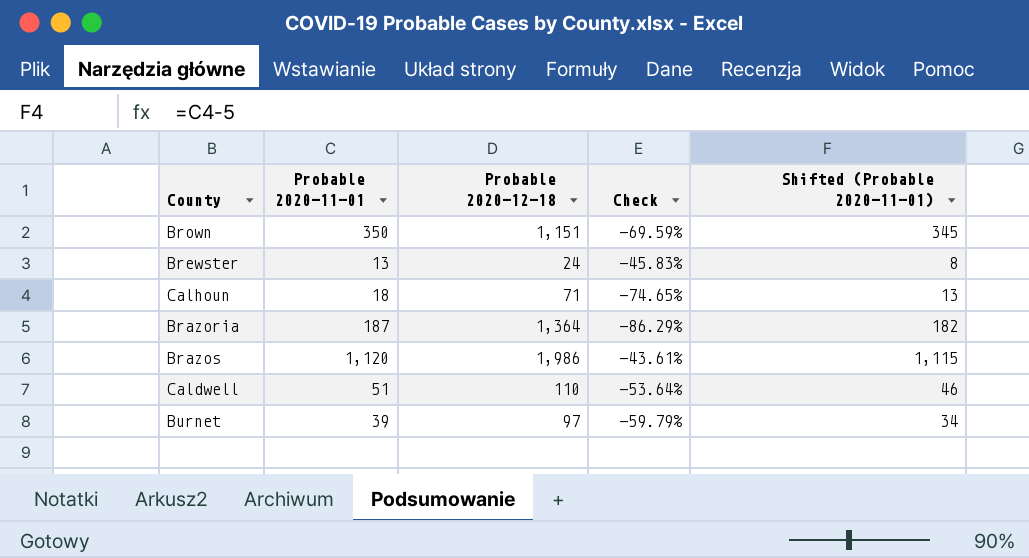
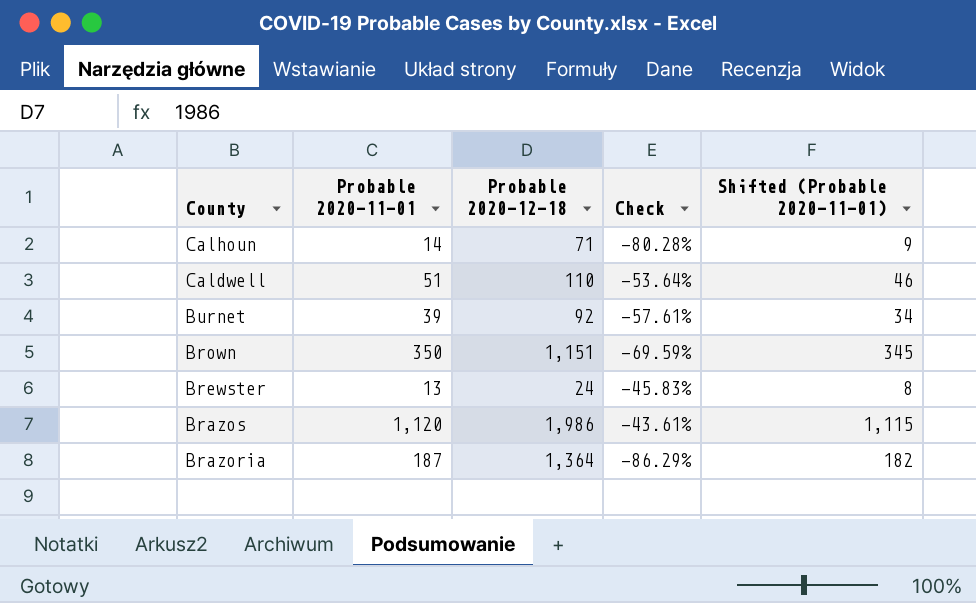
row order: none -> County descending
Calhoun | Probable 2020-11-01: 18 -> 14
Calhoun | Check: -74.65% -> -80.28%
Calhoun | Shifted (Probable 2020-11-01): 13 -> 9
Burnet | Probable 2020-12-18: 97 -> 92
Burnet | Check: -59.79% -> -57.61%

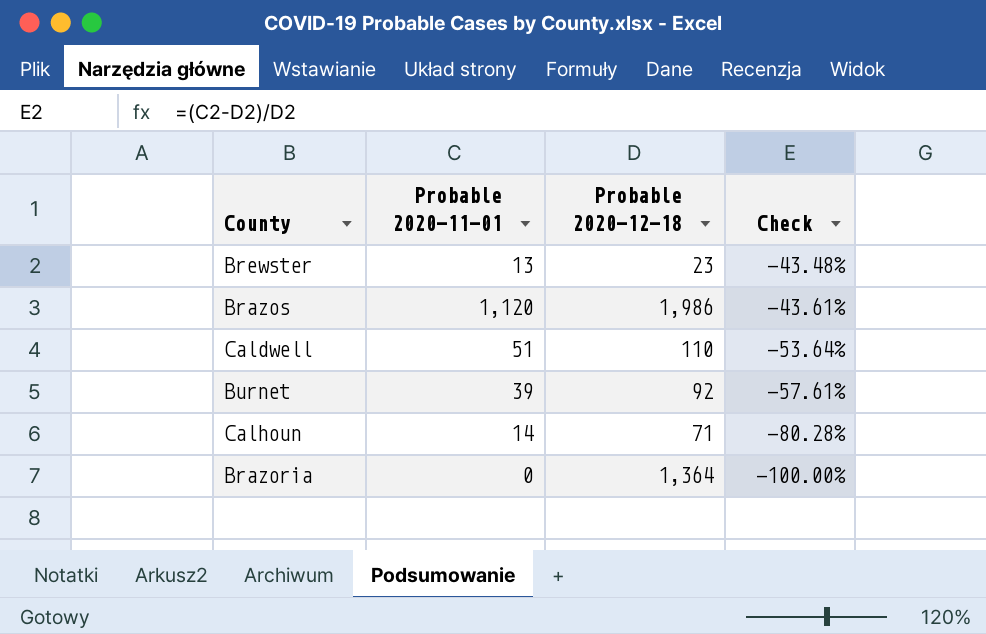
row order: County descending -> Check descending
column Shifted (Probable 2020-11-01) | formula: [Probable 2020-11-01] - 5 -> none
row Brown: 350 | 1,151 | -69.59% | 345 -> none
Brewster | Probable 2020-12-18: 24 -> 23
Brewster | Check: -45.83% -> -43.48%
Brazoria | Probable 2020-11-01: 187 -> 0
Brazoria | Check: -86.29% -> -100.00%

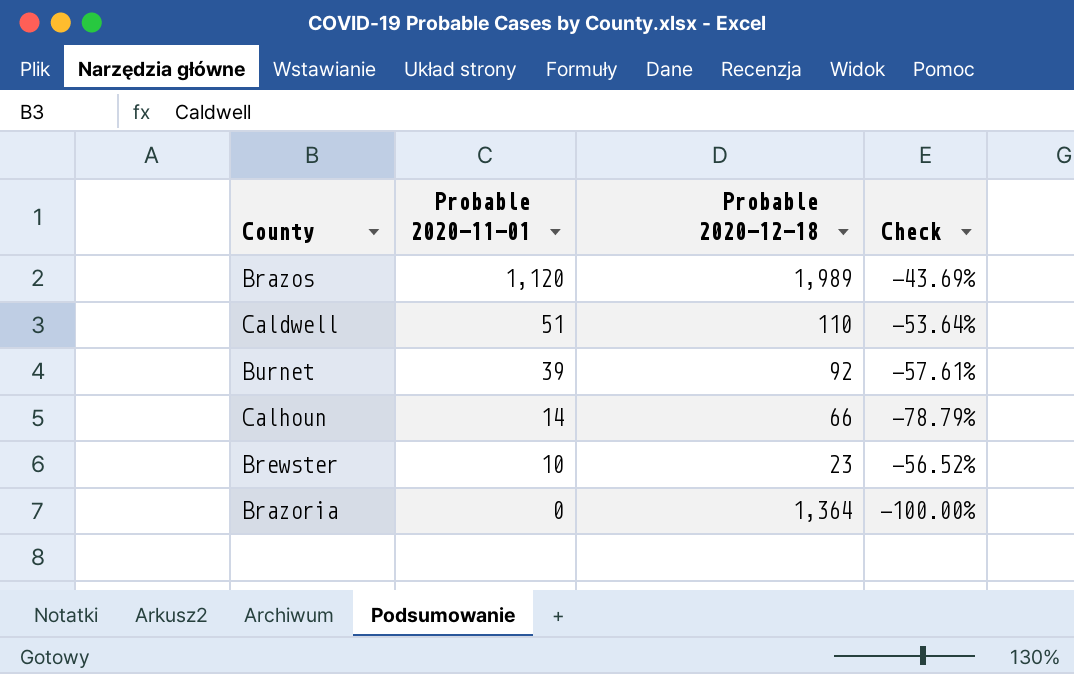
row order: Check descending -> Probable 2020-11-01 descending
Brazos | Probable 2020-12-18: 1,986 -> 1,989
Brazos | Check: -43.61% -> -43.69%
Calhoun | Probable 2020-12-18: 71 -> 66
Calhoun | Check: -80.28% -> -78.79%
Brewster | Probable 2020-11-01: 13 -> 10
Brewster | Check: -43.48% -> -56.52%

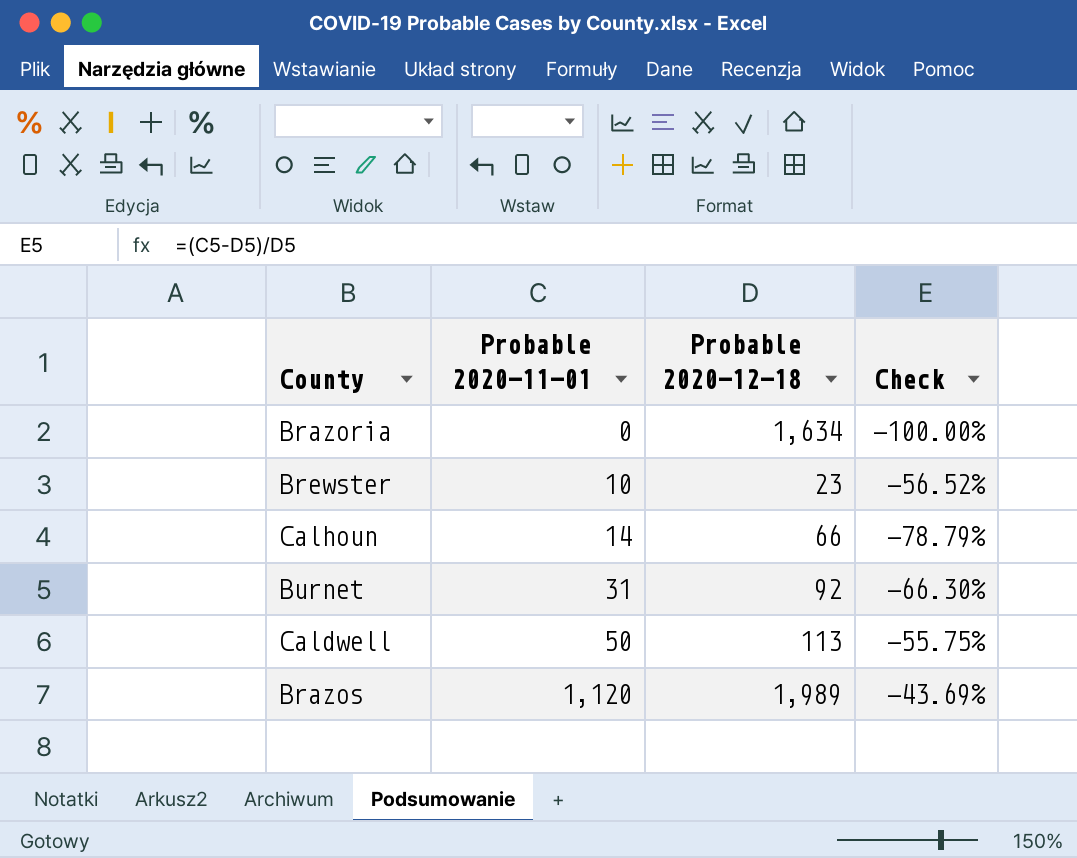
row order: Probable 2020-11-01 descending -> Probable 2020-11-01 ascending
Brazoria | Probable 2020-12-18: 1,364 -> 1,634
Burnet | Probable 2020-11-01: 39 -> 31
Burnet | Check: -57.61% -> -66.30%
Caldwell | Probable 2020-11-01: 51 -> 50
Caldwell | Probable 2020-12-18: 110 -> 113
Caldwell | Check: -53.64% -> -55.75%

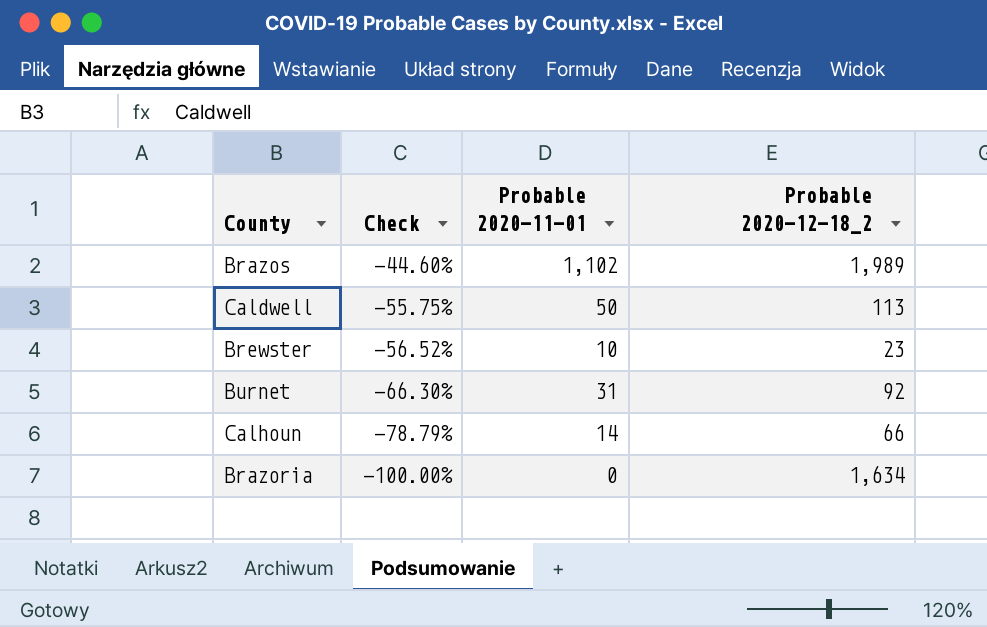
row order: Probable 2020-11-01 ascending -> Check descending
column Check | position: 4 -> 2
column name: Probable 2020-12-18 -> Probable 2020-12-18_2
Brazos | Check: -43.69% -> -44.60%
Brazos | Probable 2020-11-01: 1,120 -> 1,102

